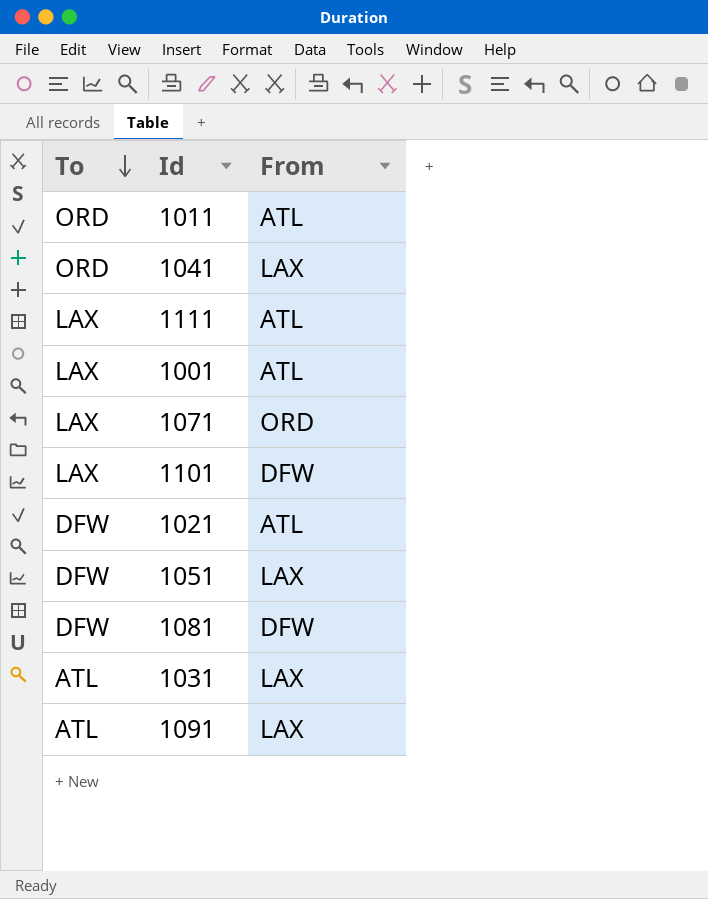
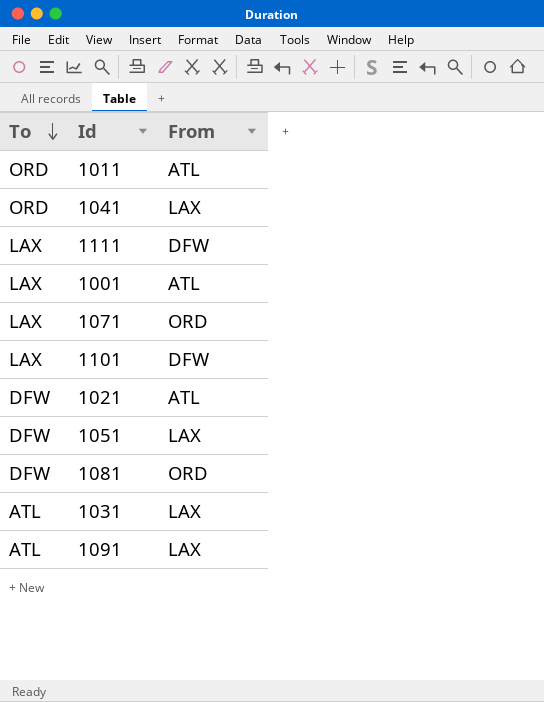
1111 | From: ATL -> DFW
1081 | From: DFW -> ORD

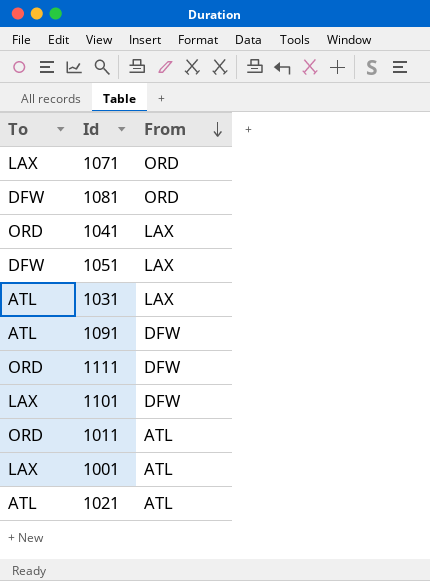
row order: To descending -> From descending
1091 | From: LAX -> DFW
1111 | To: LAX -> ORD
1021 | To: DFW -> ATL

